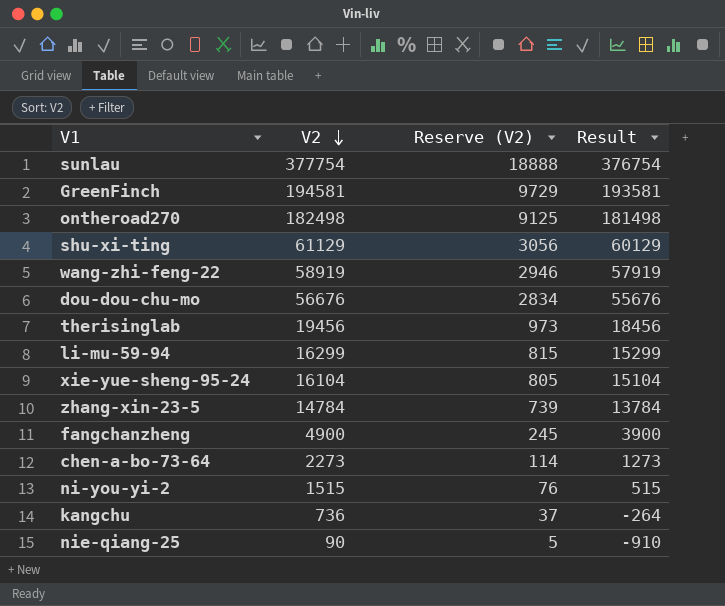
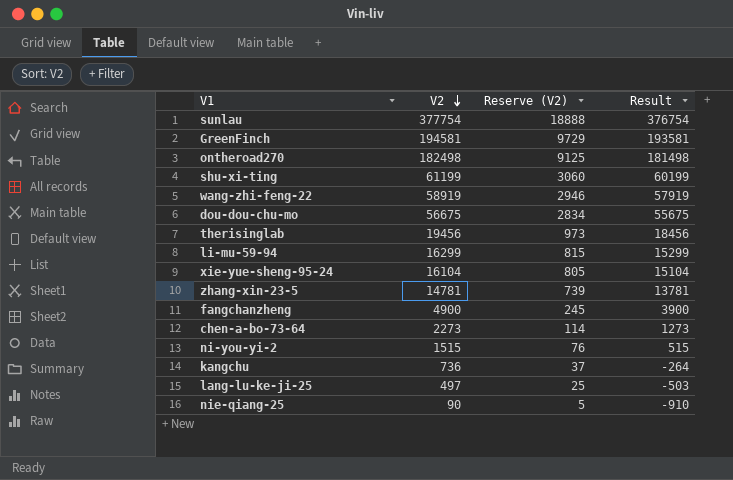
shu-xi-ting | V2: 61129 -> 61199
shu-xi-ting | Reserve (V2): 3056 -> 3060
shu-xi-ting | Result: 60129 -> 60199
dou-dou-chu-mo | V2: 56676 -> 56675
dou-dou-chu-mo | Result: 55676 -> 55675
zhang-xin-23-5 | V2: 14784 -> 14781
zhang-xin-23-5 | Result: 13784 -> 13781
row lang-lu-ke-ji-25: none -> 497 | 25 | -503

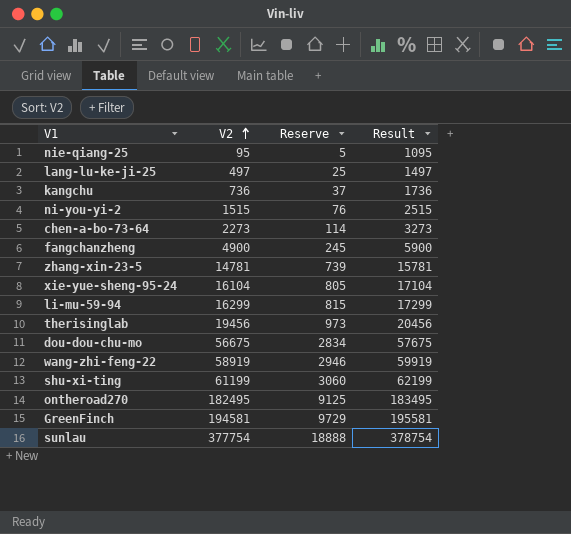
row order: V2 descending -> V2 ascending
column name: Reserve (V2) -> Reserve
column Result | formula: [V2] - 1000 -> [V2] + 1000
nie-qiang-25 | V2: 90 -> 95
ontheroad270 | V2: 182498 -> 182495

